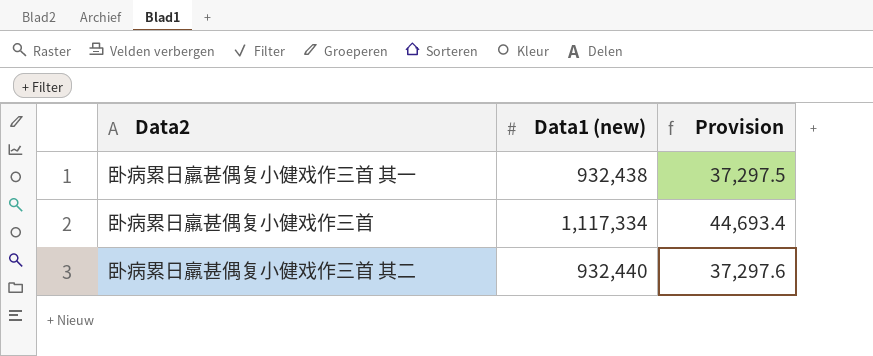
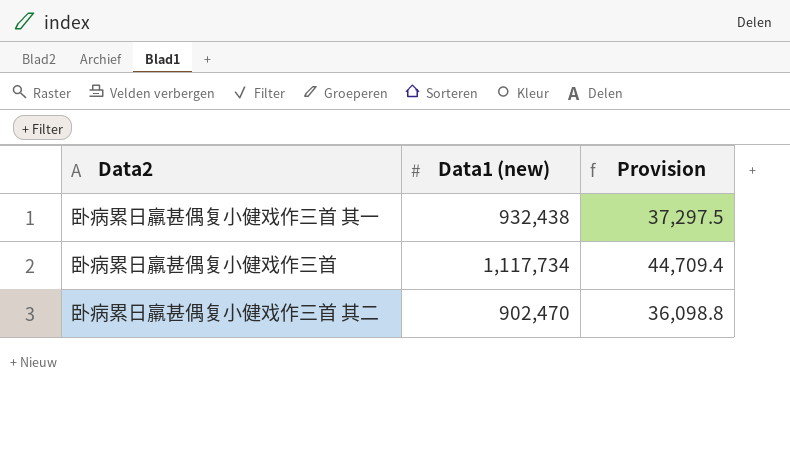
卧病累日羸甚偶复小健戏作三首 | Data1 (new): 1,117,334 -> 1,117,734
卧病累日羸甚偶复小健戏作三首 | Provision: 44,693.4 -> 44,709.4
卧病累日羸甚偶复小健戏作三首 其二 | Data1 (new): 932,440 -> 902,470
卧病累日羸甚偶复小健戏作三首 其二 | Provision: 37,297.6 -> 36,098.8

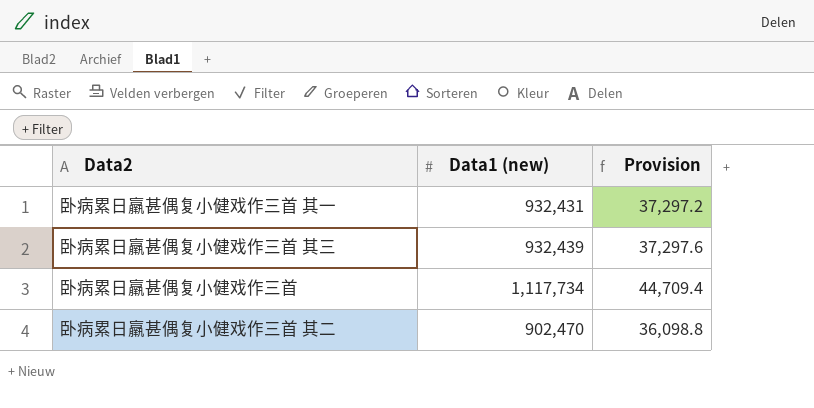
卧病累日羸甚偶复小健戏作三首 其一 | Data1 (new): 932,438 -> 932,431
卧病累日羸甚偶复小健戏作三首 其一 | Provision: 37,297.5 -> 37,297.2
row 卧病累日羸甚偶复小健戏作三首 其三: none -> 932,439 | 37,297.6

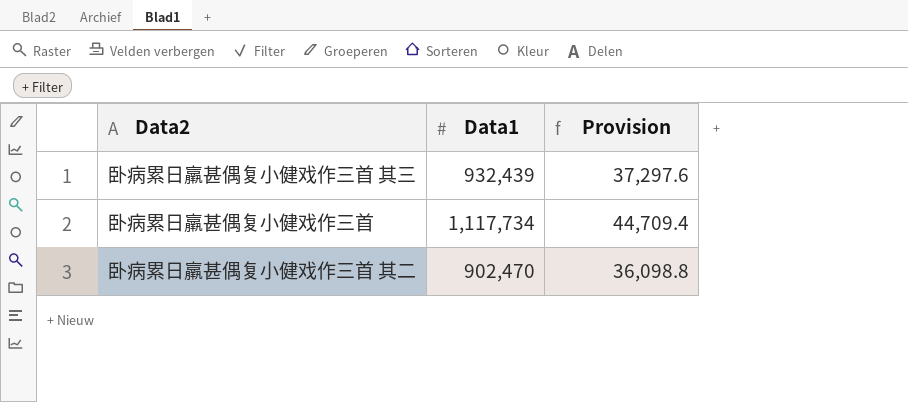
column name: Data1 (new) -> Data1
row 卧病累日羸甚偶复小健戏作三首 其一: 932,431 | 37,297.2 -> none

